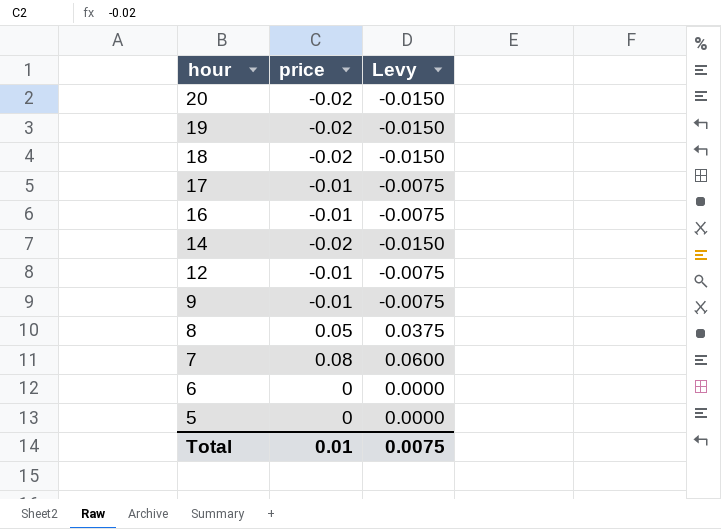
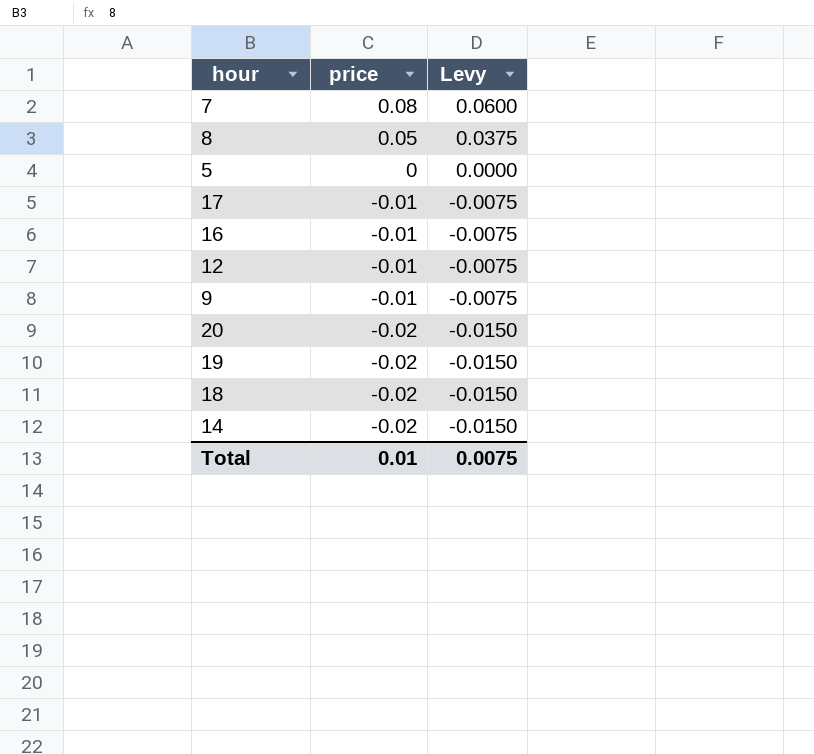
row order: hour descending -> price descending
row 6: 0 | 0.0000 -> none

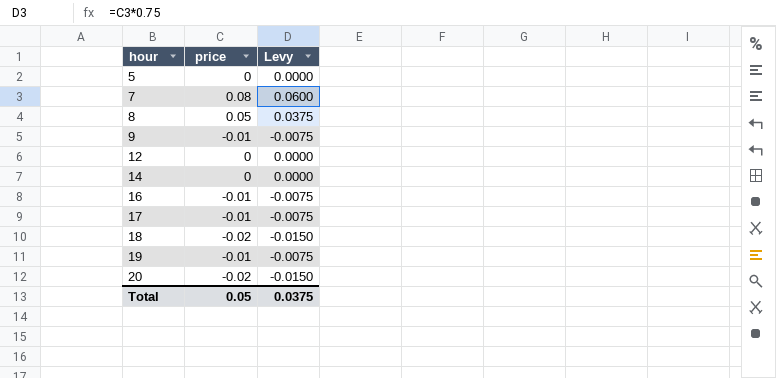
row order: price descending -> hour ascending
12 | price: -0.01 -> 0
12 | Levy: -0.0075 -> 0.0000
14 | price: -0.02 -> 0
14 | Levy: -0.0150 -> 0.0000
19 | price: -0.02 -> -0.01
19 | Levy: -0.0150 -> -0.0075
Total | price: 0.01 -> 0.05
Total | Levy: 0.0075 -> 0.0375

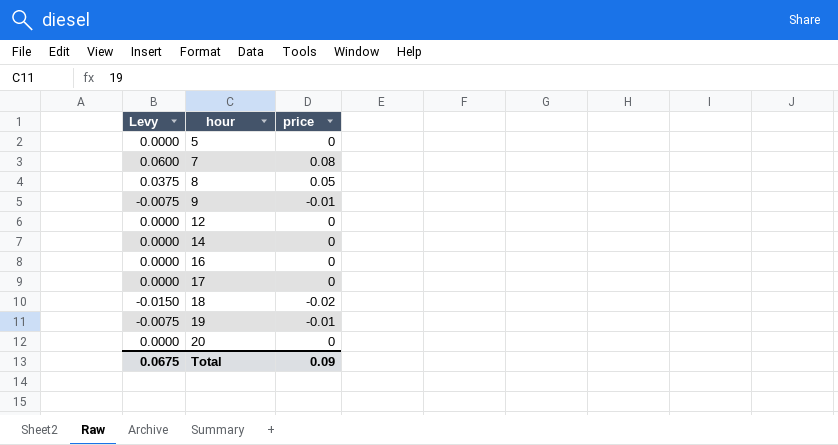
column Levy | position: 3 -> 1
16 | Levy: -0.0075 -> 0.0000
16 | price: -0.01 -> 0
17 | Levy: -0.0075 -> 0.0000
17 | price: -0.01 -> 0
20 | Levy: -0.0150 -> 0.0000
20 | price: -0.02 -> 0
Total | Levy: 0.0375 -> 0.0675
Total | price: 0.05 -> 0.09

